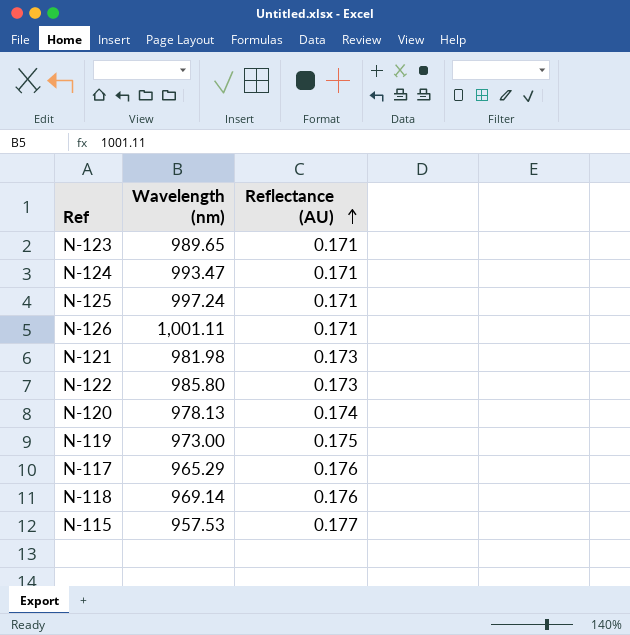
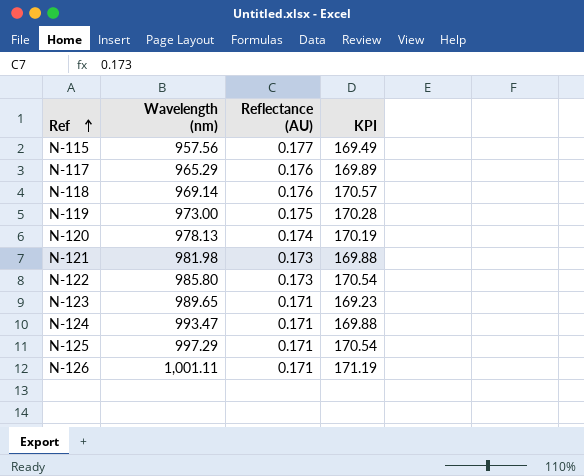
row order: Reflectance (AU) ascending -> Ref ascending
column KPI | formula: none -> [Wavelength (nm)] * [Reflectance (AU)]
N-115 | Wavelength (nm): 957.53 -> 957.56
N-125 | Wavelength (nm): 997.24 -> 997.29

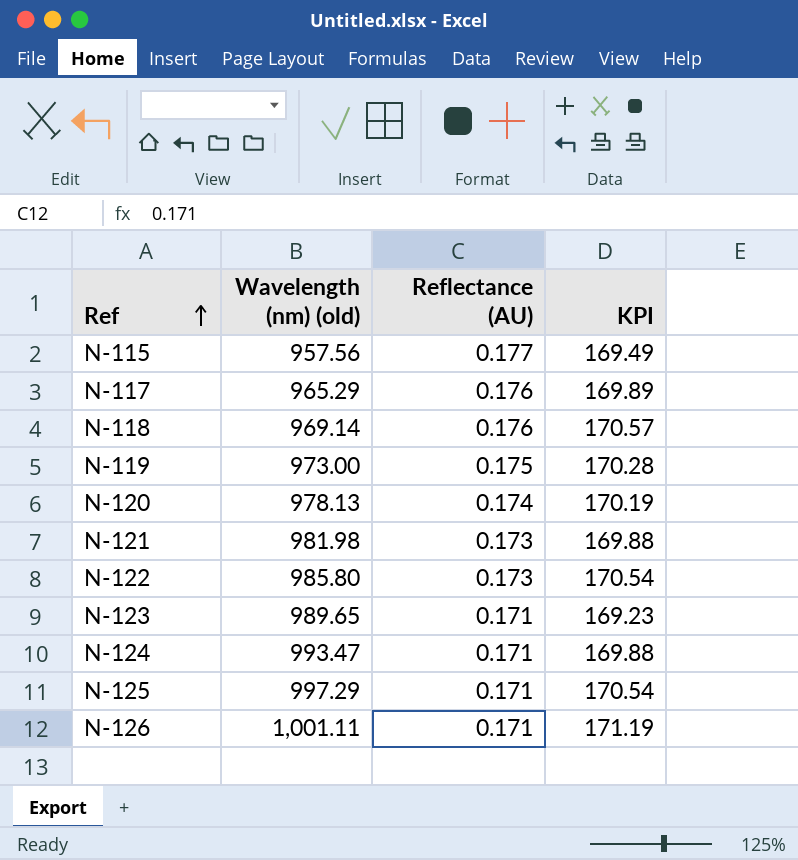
column name: Wavelength (nm) -> Wavelength (nm) (old)

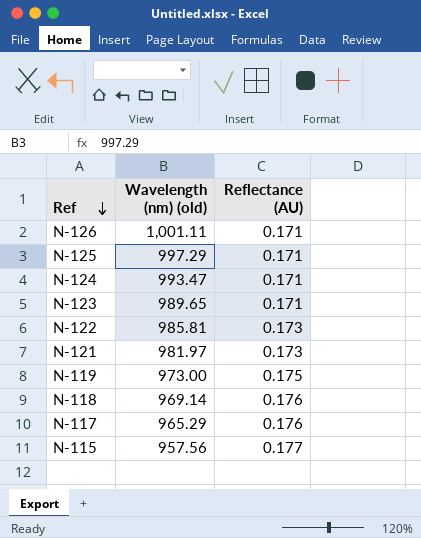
row order: Ref ascending -> Ref descending
column KPI | formula: [Wavelength (nm) (old)] * [Reflectance (AU)] -> none
row N-120: 978.13 | 0.174 | 170.19 -> none
N-122 | Wavelength (nm) (old): 985.80 -> 985.81
N-121 | Wavelength (nm) (old): 981.98 -> 981.97

